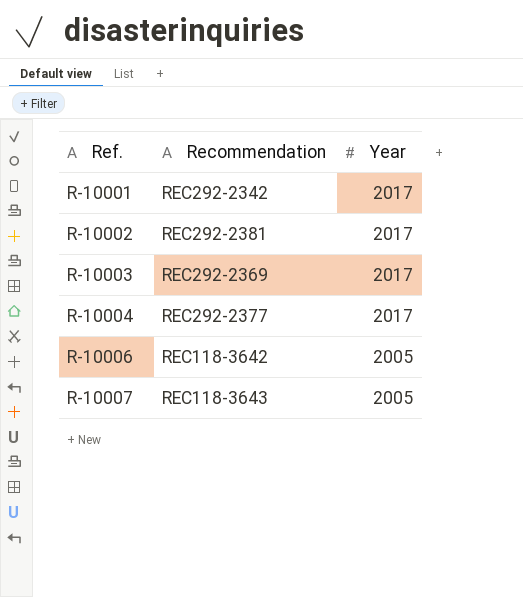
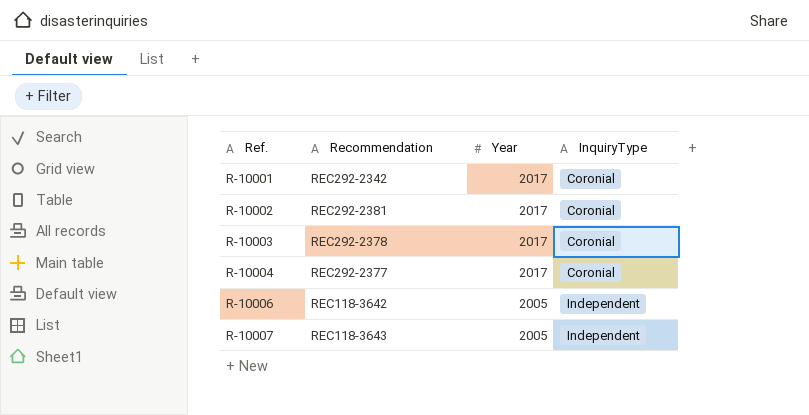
column InquiryType | position: none -> 4
R-10003 | Recommendation: REC292-2369 -> REC292-2378

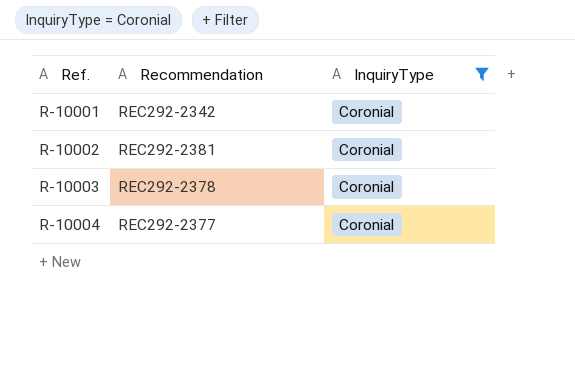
filter: none -> InquiryType = Coronial
column Year | position: 3 -> none

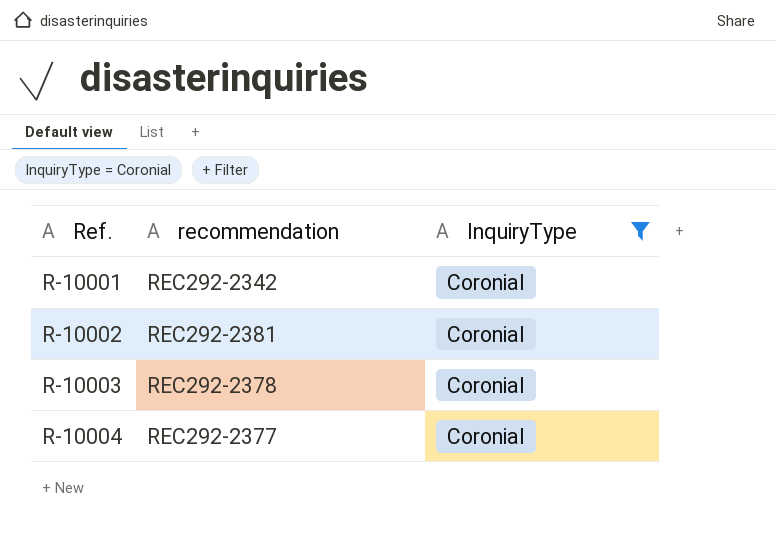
column name: Recommendation -> recommendation

